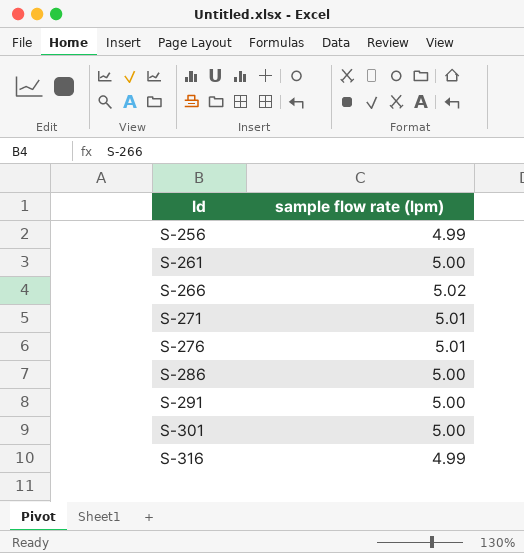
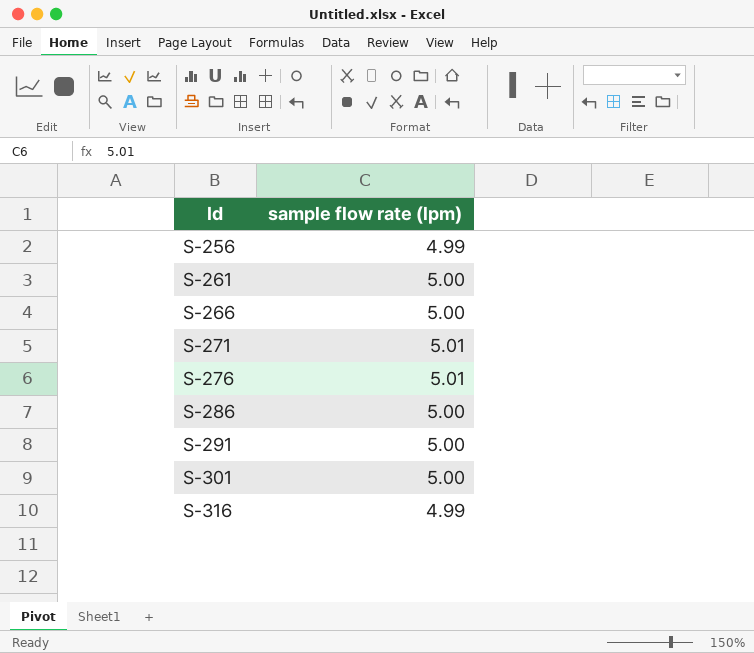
S-266 | sample flow rate (lpm): 5.02 -> 5.00

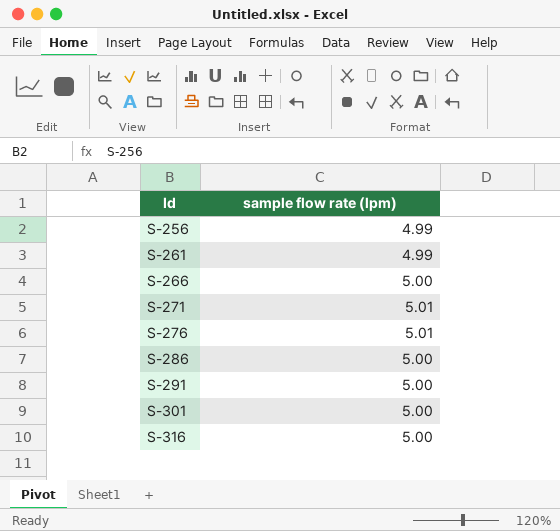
S-261 | sample flow rate (lpm): 5.00 -> 4.99
S-316 | sample flow rate (lpm): 4.99 -> 5.00

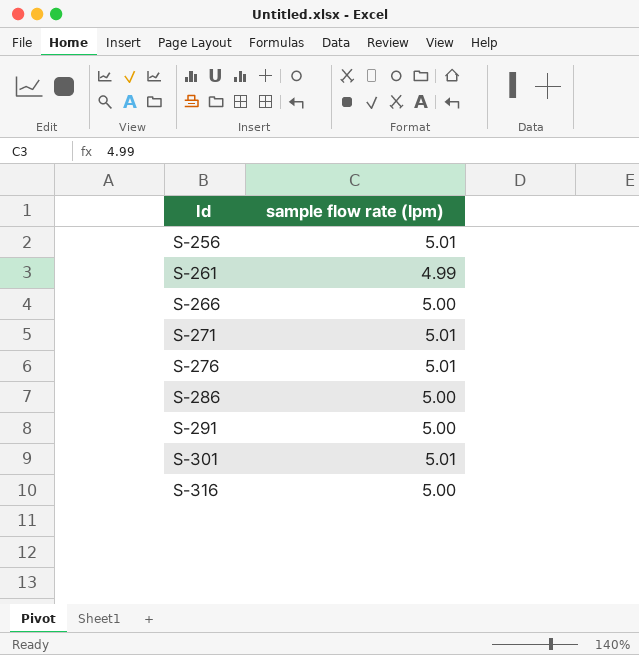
S-256 | sample flow rate (lpm): 4.99 -> 5.01
S-301 | sample flow rate (lpm): 5.00 -> 5.01

